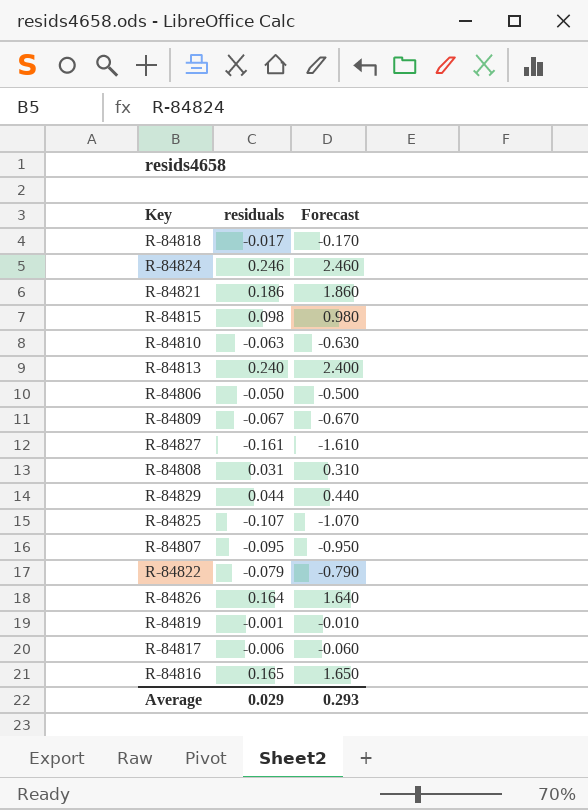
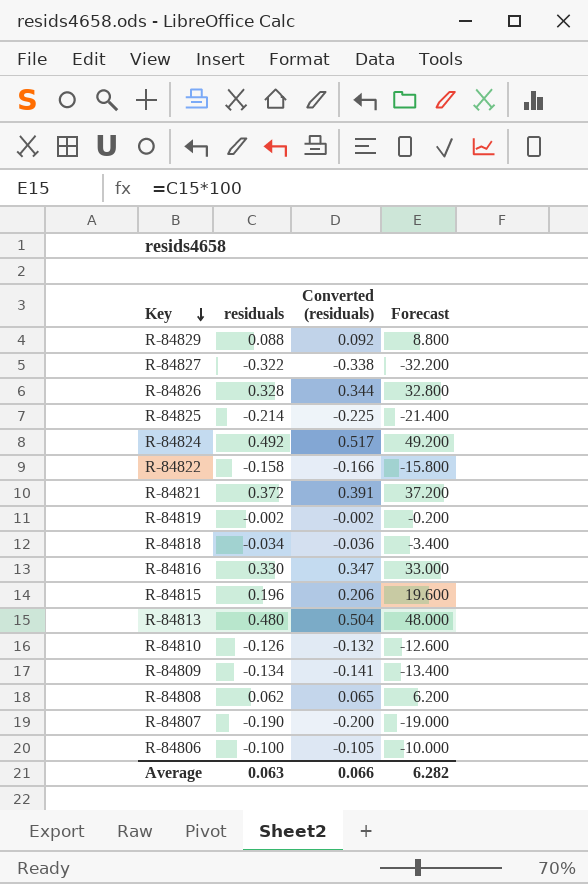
row order: none -> Key descending
column Converted (residuals) | formula: none -> [residuals] * 1.05
column Forecast | formula: [residuals] * 10 -> [residuals] * 100
row R-84817: -0.006 | -0.060 -> none
R-84829 | residuals: 0.044 -> 0.088
R-84827 | residuals: -0.161 -> -0.322
R-84826 | residuals: 0.164 -> 0.328
R-84825 | residuals: -0.107 -> -0.214
R-84824 | residuals: 0.246 -> 0.492
R-84822 | residuals: -0.079 -> -0.158
R-84821 | residuals: 0.186 -> 0.372
R-84819 | residuals: -0.001 -> -0.002
R-84818 | residuals: -0.017 -> -0.034
R-84816 | residuals: 0.165 -> 0.330
R-84815 | residuals: 0.098 -> 0.196
R-84813 | residuals: 0.240 -> 0.480
R-84810 | residuals: -0.063 -> -0.126
R-84809 | residuals: -0.067 -> -0.134
R-84808 | residuals: 0.031 -> 0.062
R-84807 | residuals: -0.095 -> -0.190
R-84806 | residuals: -0.050 -> -0.100
Average | residuals: 0.029 -> 0.063
Average | Forecast: 0.293 -> 6.282

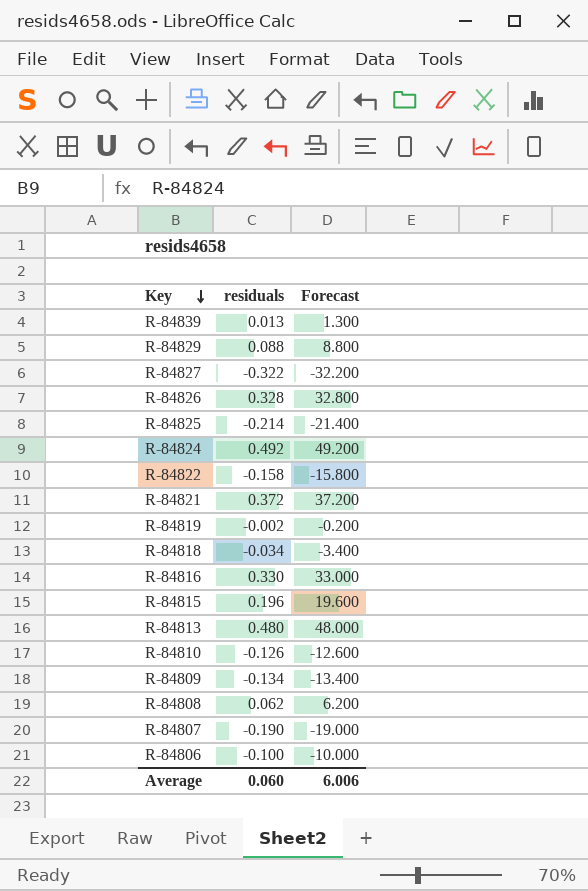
column Converted (residuals) | formula: [residuals] * 1.05 -> none
row R-84839: none -> 0.013 | 1.300
Average | residuals: 0.063 -> 0.060
Average | Forecast: 6.282 -> 6.006

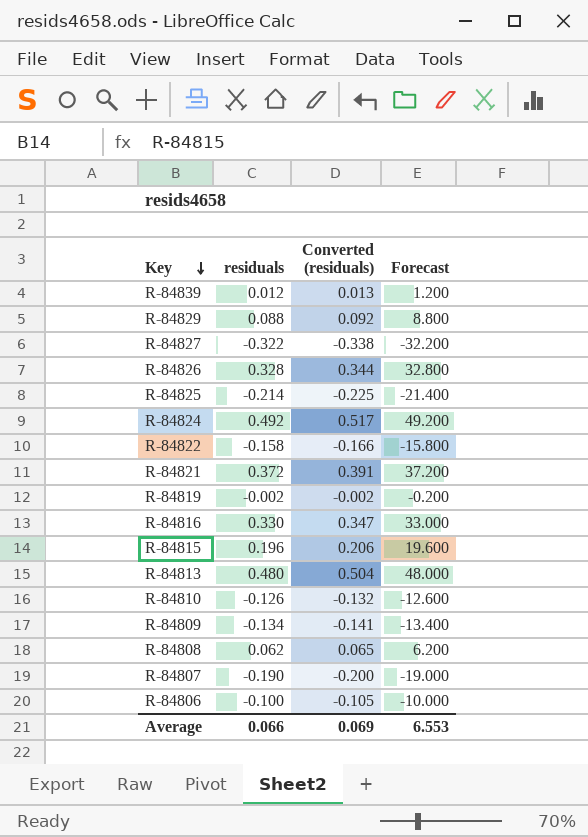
column Converted (residuals) | formula: none -> [residuals] * 1.05
row R-84818: -0.034 | -3.400 -> none
R-84839 | residuals: 0.013 -> 0.012
R-84839 | Forecast: 1.300 -> 1.200
Average | residuals: 0.060 -> 0.066
Average | Forecast: 6.006 -> 6.553

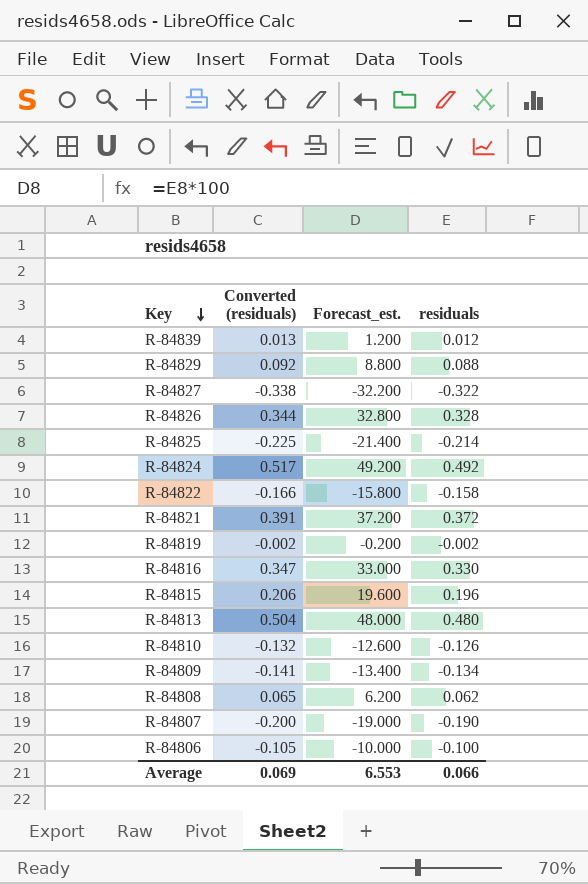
column name: Forecast -> Forecast_est.
column residuals | position: 2 -> 4

